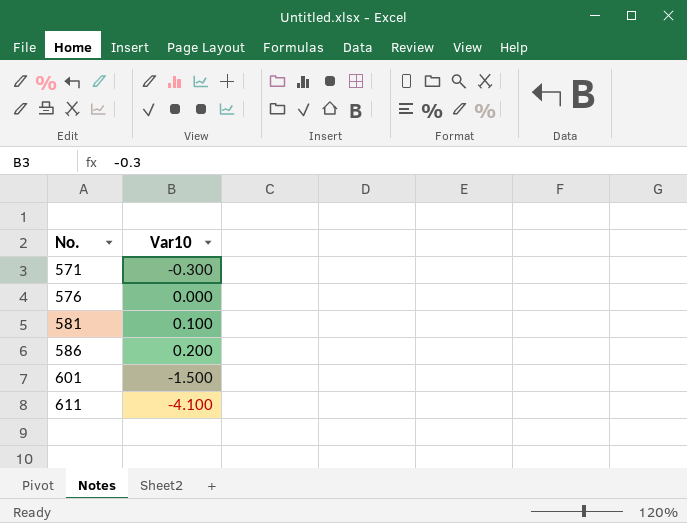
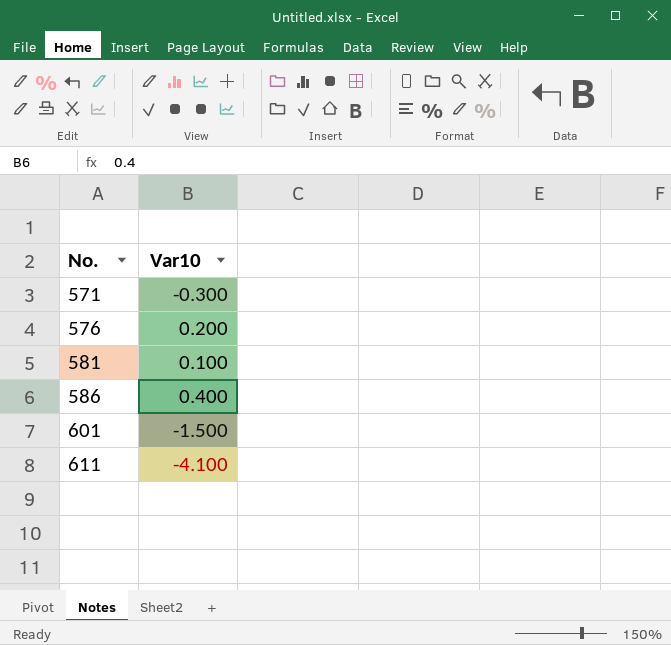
576 | Var10: 0.000 -> 0.200
586 | Var10: 0.200 -> 0.400

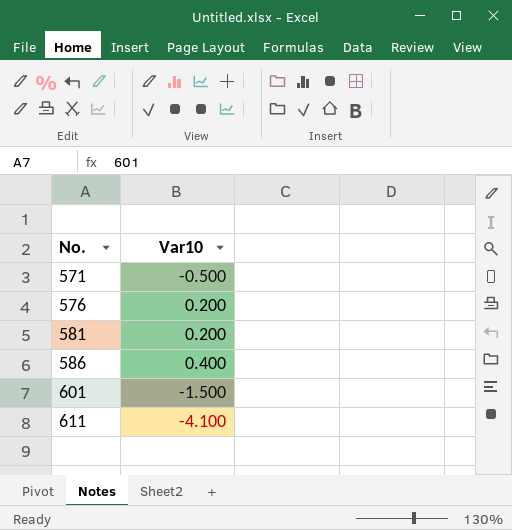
571 | Var10: -0.300 -> -0.500
581 | Var10: 0.100 -> 0.200

